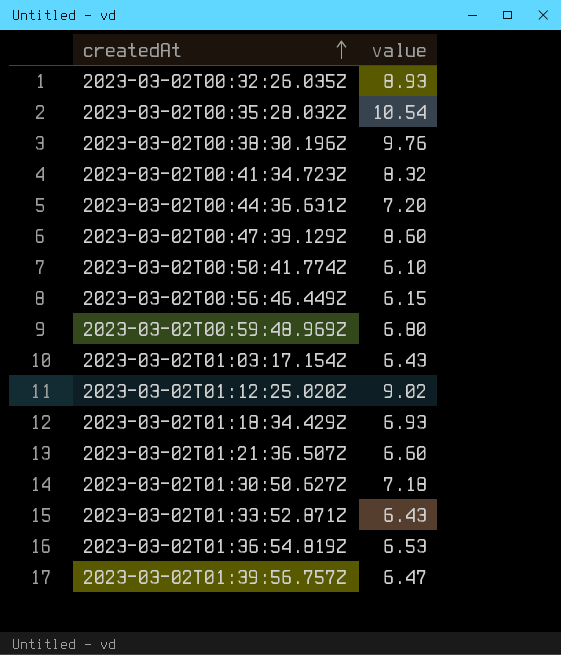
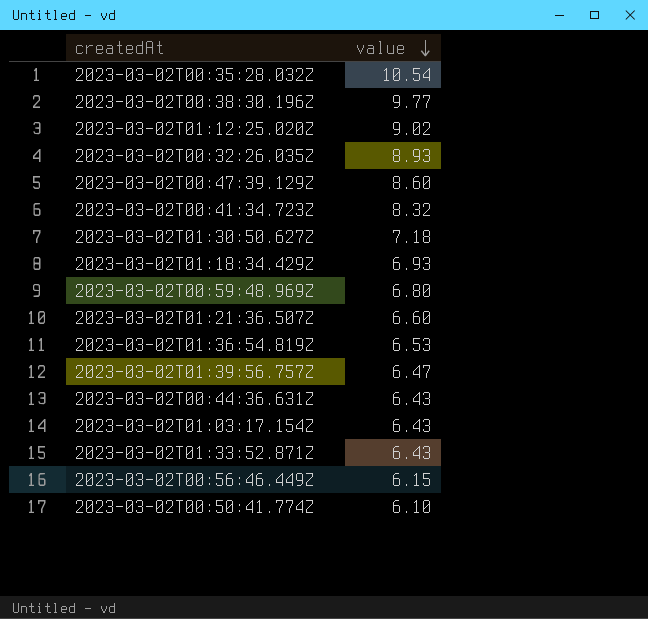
row order: createdAt ascending -> value descending
2023-03-02T00:38:30.196Z | value: 9.76 -> 9.77
2023-03-02T00:44:36.631Z | value: 7.20 -> 6.43

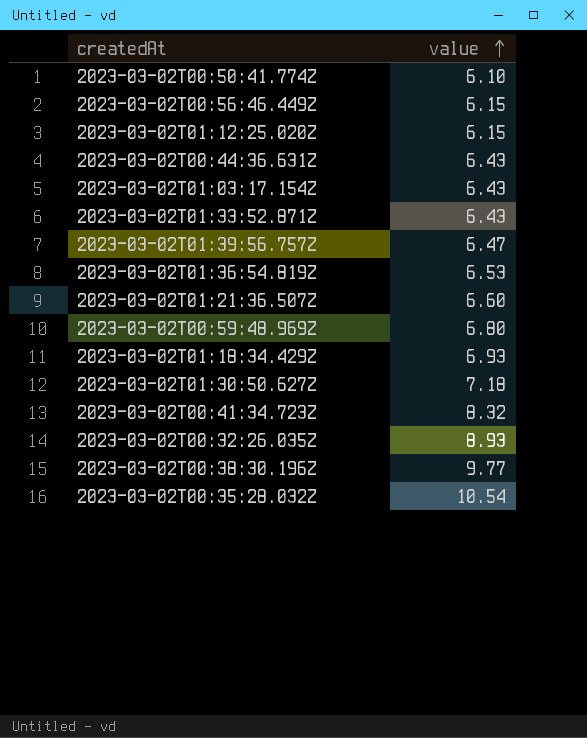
row order: value descending -> value ascending
row 2023-03-02T00:47:39.129Z: 8.60 -> none
2023-03-02T01:12:25.020Z | value: 9.02 -> 6.15

